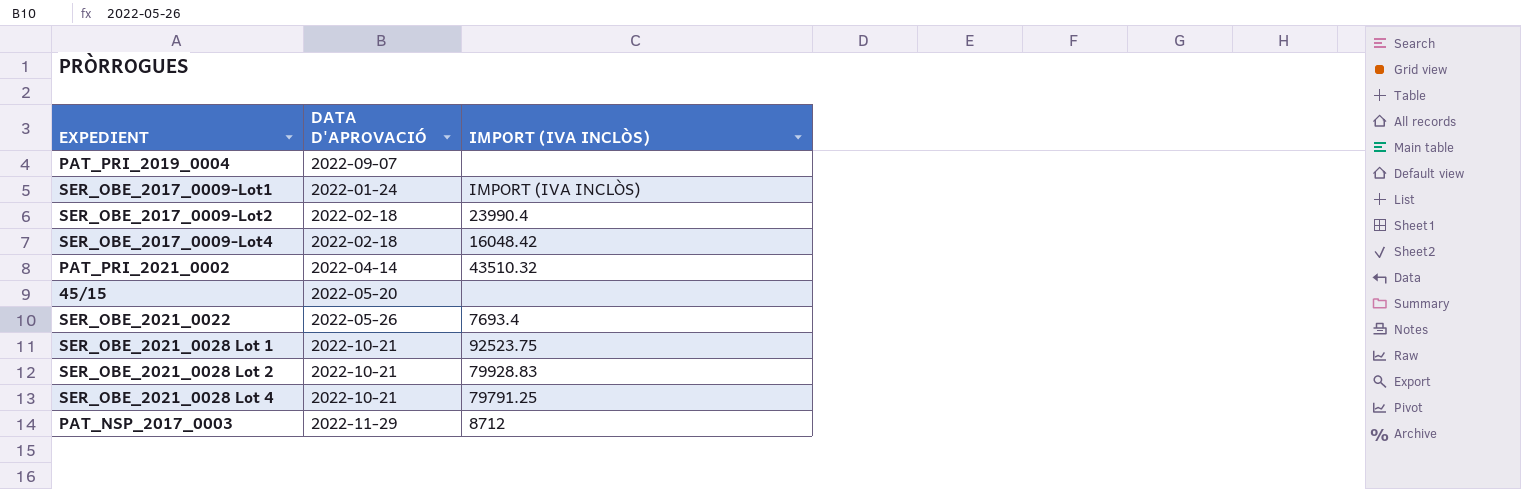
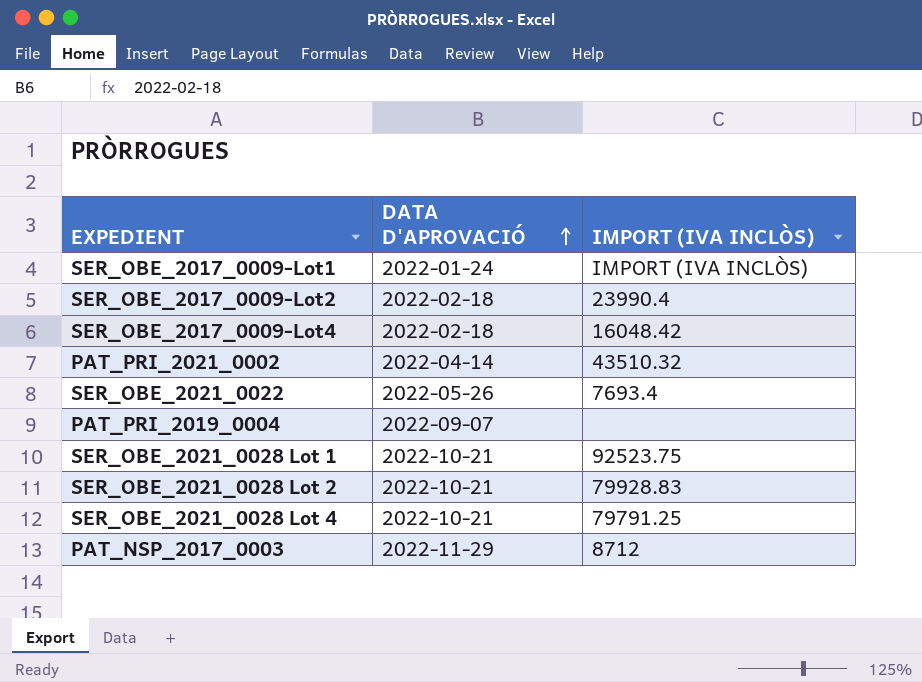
row order: none -> DATA D'APROVACIÓ ascending
row 45/15: 2022-05-20 | none -> none

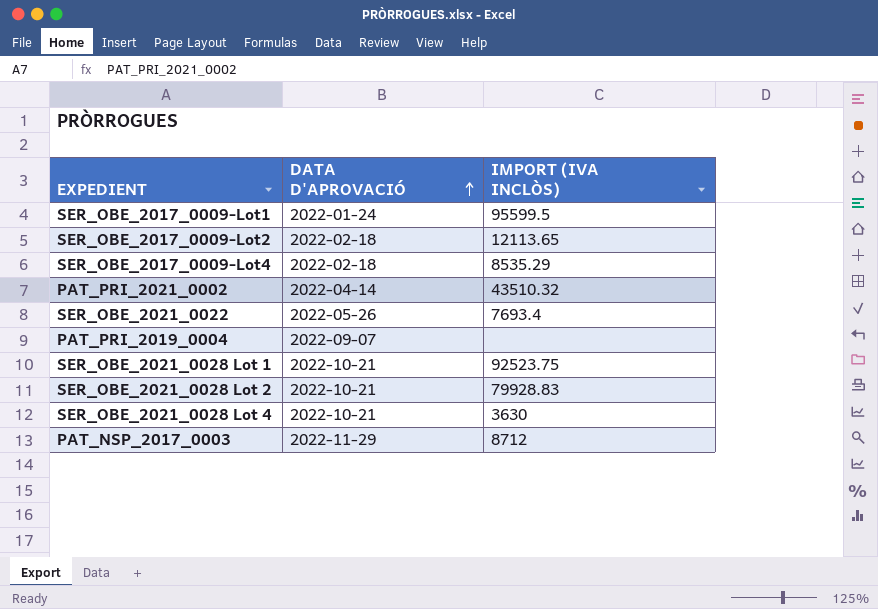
SER_OBE_2017_0009-Lot1 | IMPORT (IVA INCLÒS): IMPORT (IVA INCLÒS) -> 95599.5
SER_OBE_2017_0009-Lot2 | IMPORT (IVA INCLÒS): 23990.4 -> 12113.65
SER_OBE_2017_0009-Lot4 | IMPORT (IVA INCLÒS): 16048.42 -> 8535.29
SER_OBE_2021_0028 Lot 4 | IMPORT (IVA INCLÒS): 79791.25 -> 3630

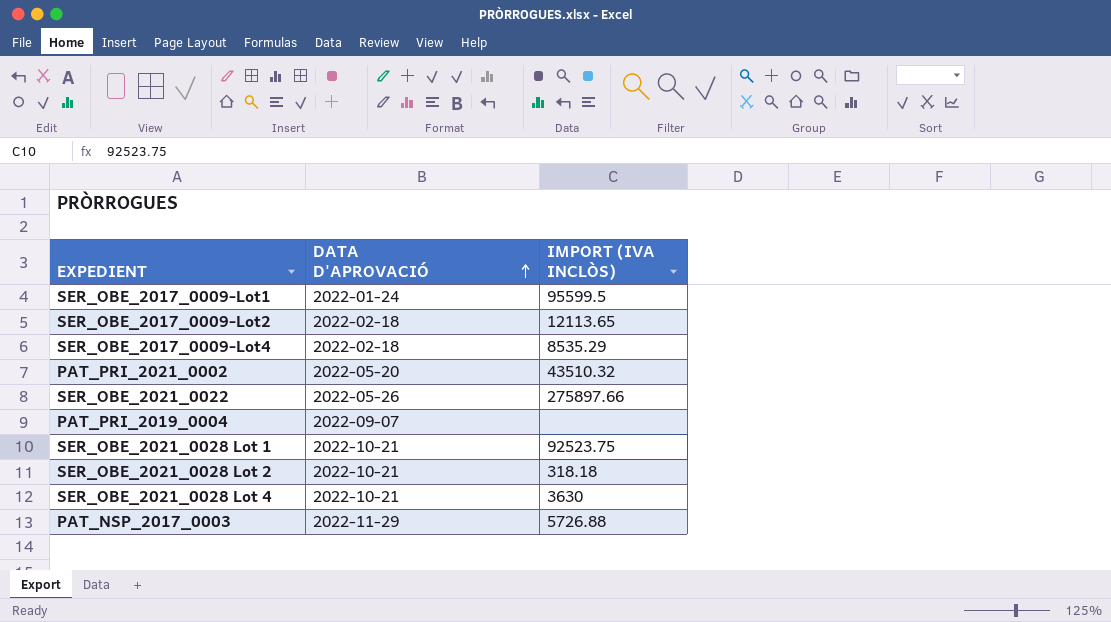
PAT_PRI_2021_0002 | DATA D'APROVACIÓ: 2022-04-14 -> 2022-05-20
SER_OBE_2021_0022 | IMPORT (IVA INCLÒS): 7693.4 -> 275897.66
SER_OBE_2021_0028 Lot 2 | IMPORT (IVA INCLÒS): 79928.83 -> 318.18
PAT_NSP_2017_0003 | IMPORT (IVA INCLÒS): 8712 -> 5726.88

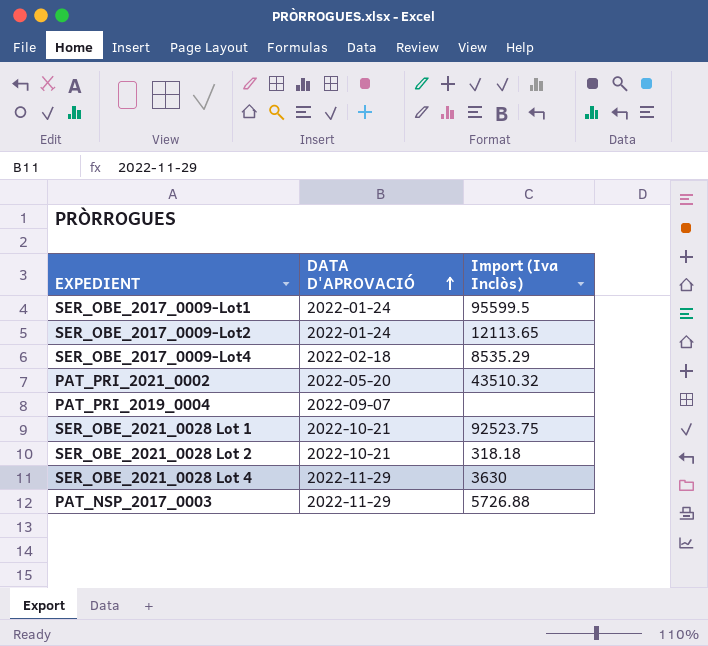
column name: IMPORT (IVA INCLÒS) -> Import (Iva Inclòs)
row SER_OBE_2021_0022: 2022-05-26 | 275897.66 -> none
SER_OBE_2017_0009-Lot2 | DATA D'APROVACIÓ: 2022-02-18 -> 2022-01-24
SER_OBE_2021_0028 Lot 4 | DATA D'APROVACIÓ: 2022-10-21 -> 2022-11-29

